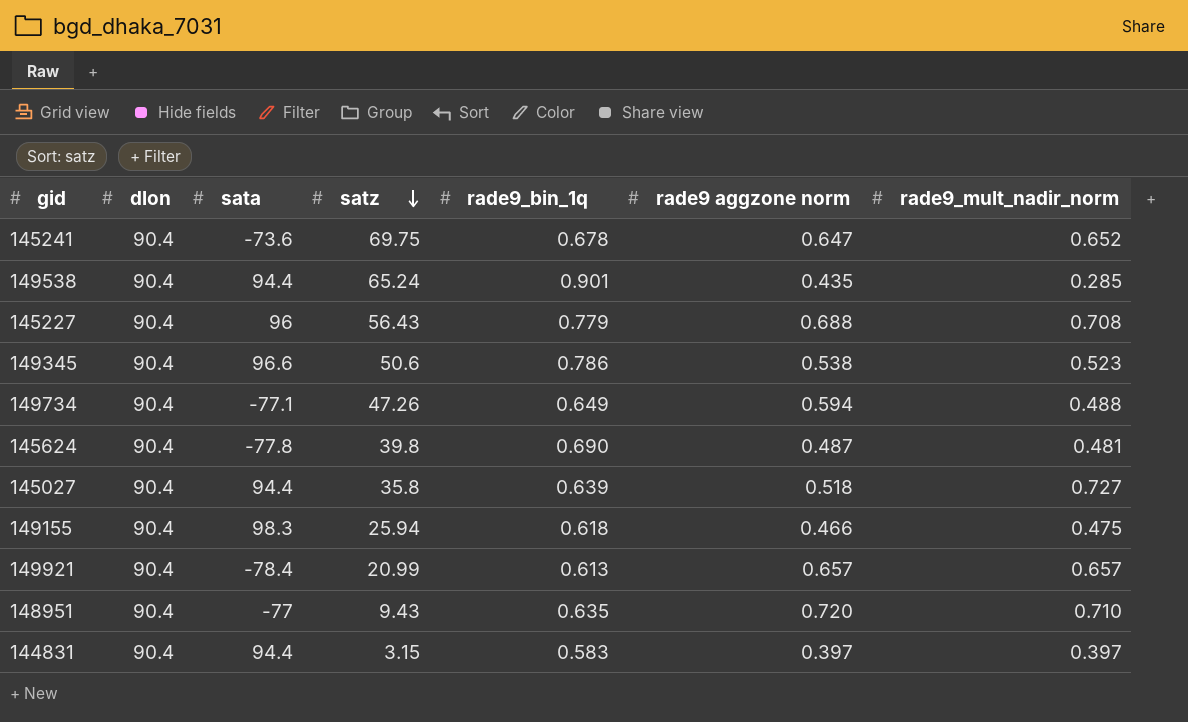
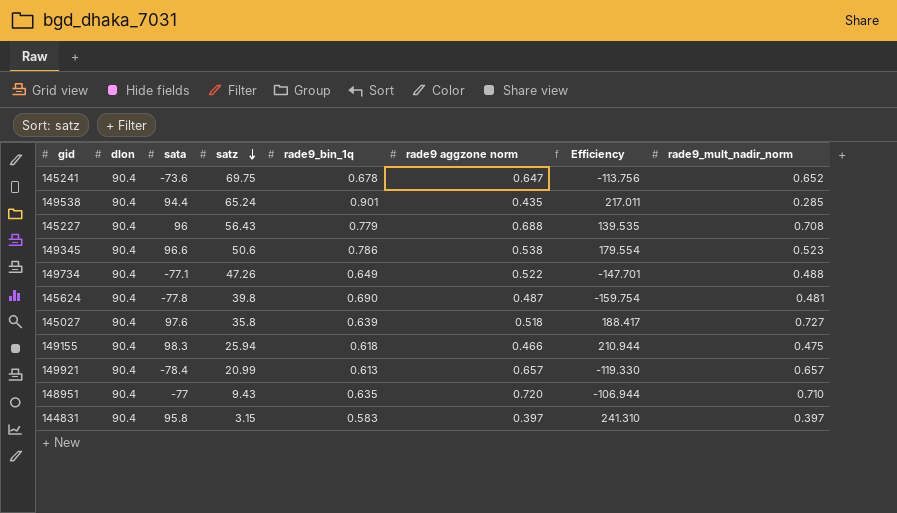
column Efficiency | formula: none -> [sata] / [rade9 aggzone norm]
149734 | rade9 aggzone norm: 0.594 -> 0.522
145027 | sata: 94.4 -> 97.6
144831 | sata: 94.4 -> 95.8

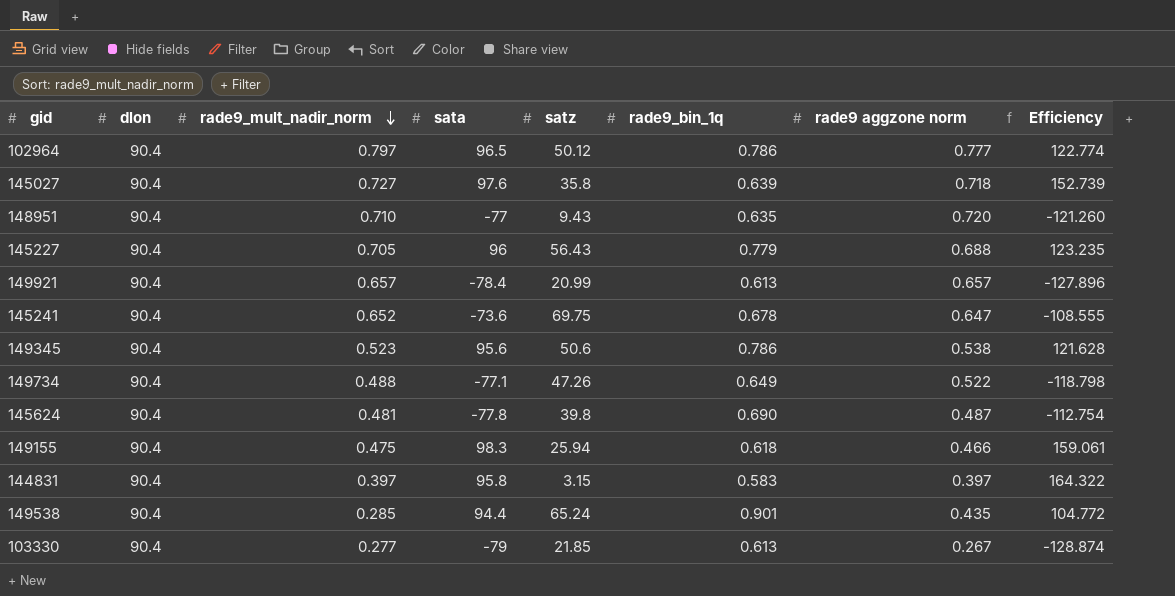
row order: satz descending -> rade9_mult_nadir_norm descending
column rade9_mult_nadir_norm | position: 8 -> 3
column Efficiency | formula: [sata] / [rade9 aggzone norm] -> [sata] / [rade9_bin_1q]
row 102964: none -> 90.4 | 0.797 | 96.5 | 50.12 | 0.786 | 0.777 | 122.774
145027 | rade9 aggzone norm: 0.518 -> 0.718
145227 | rade9_mult_nadir_norm: 0.708 -> 0.705
149345 | sata: 96.6 -> 95.6
row 103330: none -> 90.4 | 0.277 | -79 | 21.85 | 0.613 | 0.267 | -128.874

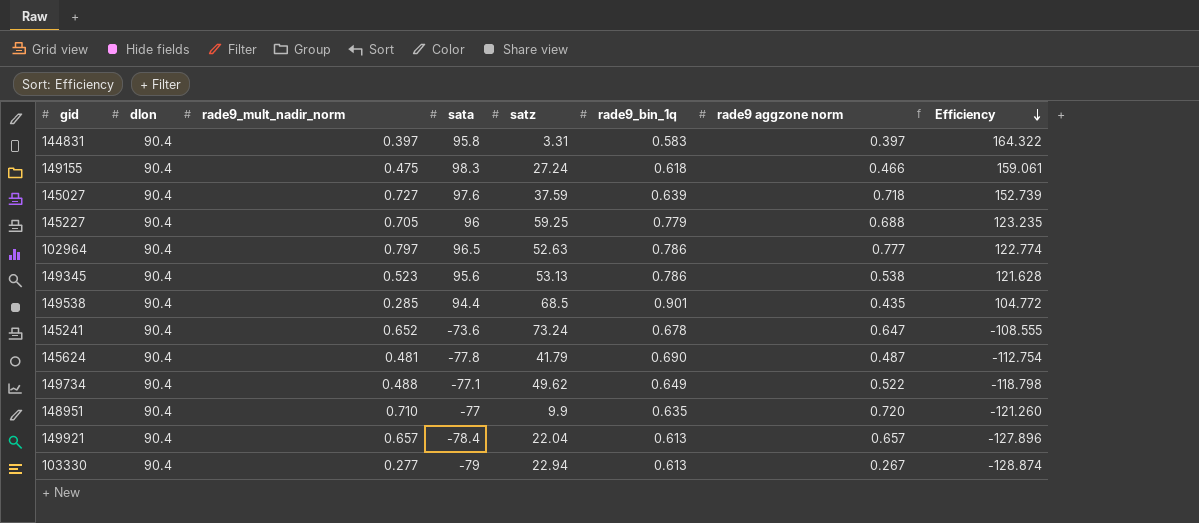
row order: rade9_mult_nadir_norm descending -> Efficiency descending
144831 | satz: 3.15 -> 3.31
149155 | satz: 25.94 -> 27.24
145027 | satz: 35.8 -> 37.59
145227 | satz: 56.43 -> 59.25
102964 | satz: 50.12 -> 52.63
149345 | satz: 50.6 -> 53.13
149538 | satz: 65.24 -> 68.5
145241 | satz: 69.75 -> 73.24
145624 | satz: 39.8 -> 41.79
149734 | satz: 47.26 -> 49.62
148951 | satz: 9.43 -> 9.9
149921 | satz: 20.99 -> 22.04
103330 | satz: 21.85 -> 22.94

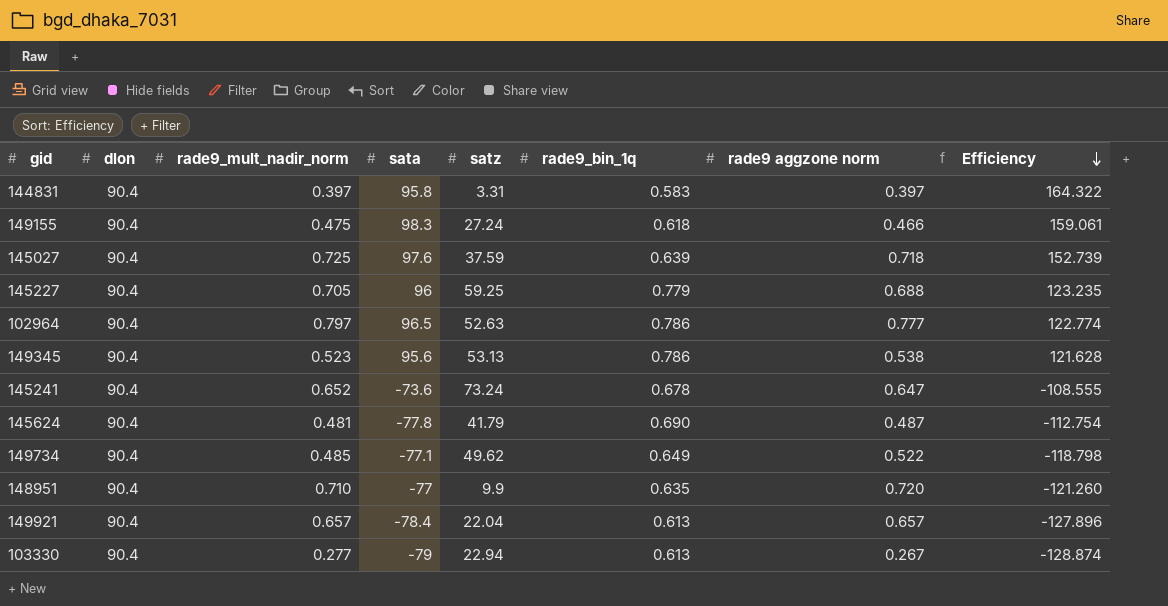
row 149538: 90.4 | 0.285 | 94.4 | 68.5 | 0.901 | 0.435 | 104.772 -> none
145027 | rade9_mult_nadir_norm: 0.727 -> 0.725
149734 | rade9_mult_nadir_norm: 0.488 -> 0.485

